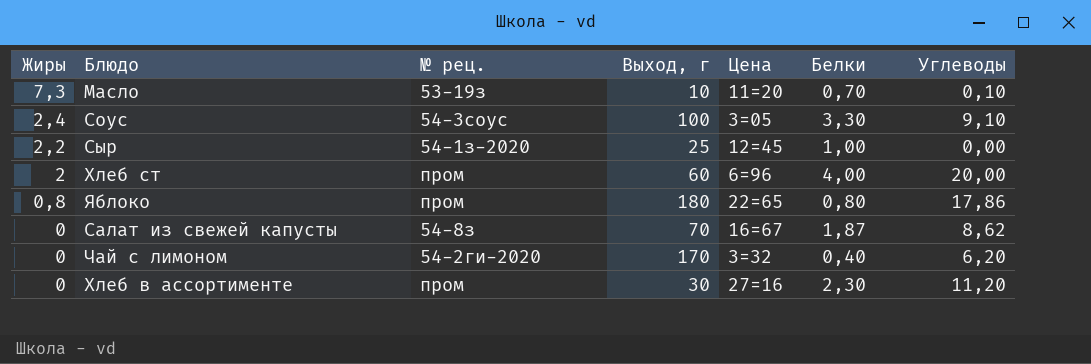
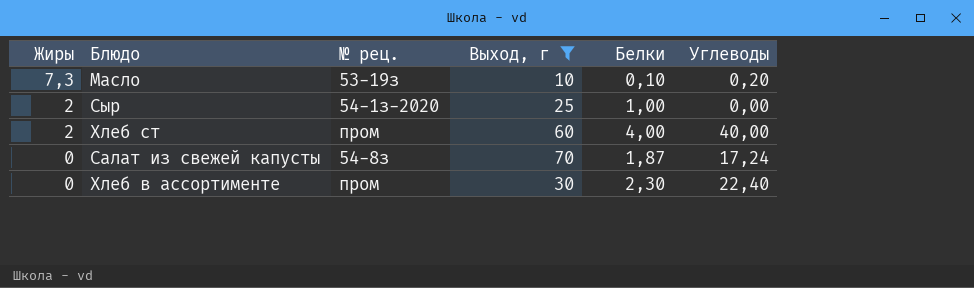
filter: none -> Выход, г <= 70
column Цена | position: 5 -> none
Масло | Белки: 0,70 -> 0,10
Масло | Углеводы: 0,10 -> 0,20
Сыр | Жиры: 2,2 -> 2
Хлеб ст | Углеводы: 20,00 -> 40,00
Салат из свежей капусты | Углеводы: 8,62 -> 17,24
Хлеб в ассортименте | Углеводы: 11,20 -> 22,40

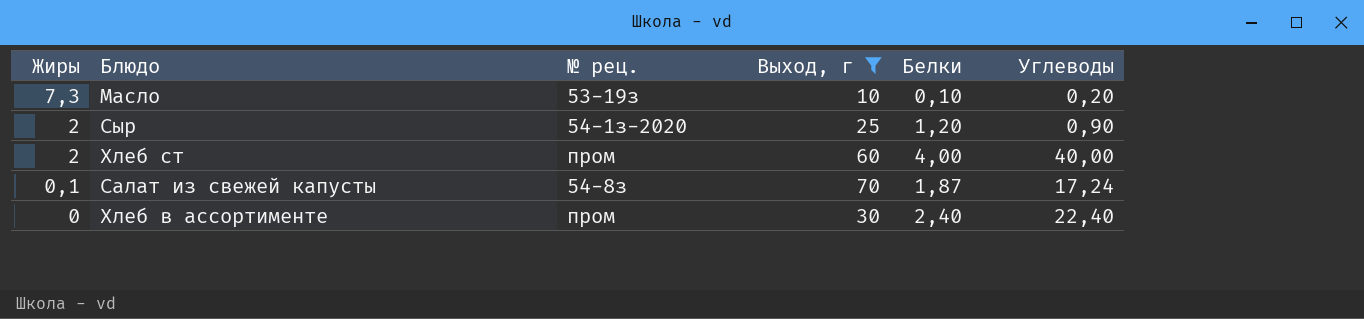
Сыр | Белки: 1,00 -> 1,20
Сыр | Углеводы: 0,00 -> 0,90
Салат из свежей капусты | Жиры: 0 -> 0,1
Хлеб в ассортименте | Белки: 2,30 -> 2,40

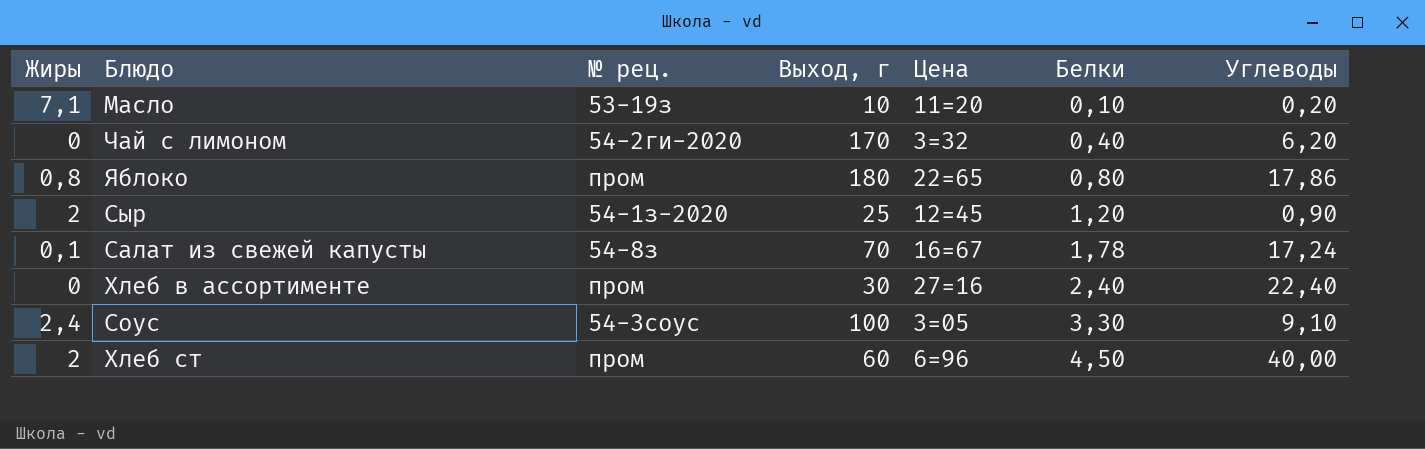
filter: Выход, г <= 70 -> none
row order: Жиры descending -> Белки ascending
column Цена | position: none -> 5
Масло | Жиры: 7,3 -> 7,1
Салат из свежей капусты | Белки: 1,87 -> 1,78
Хлеб ст | Белки: 4,00 -> 4,50

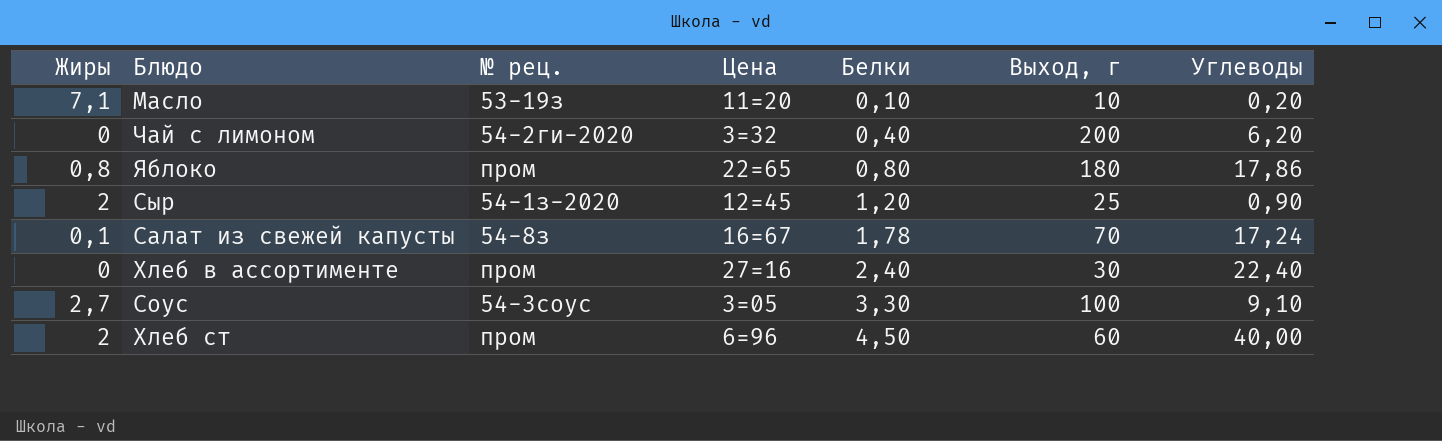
column Выход, г | position: 4 -> 6
Чай с лимоном | Выход, г: 170 -> 200
Соус | Жиры: 2,4 -> 2,7

